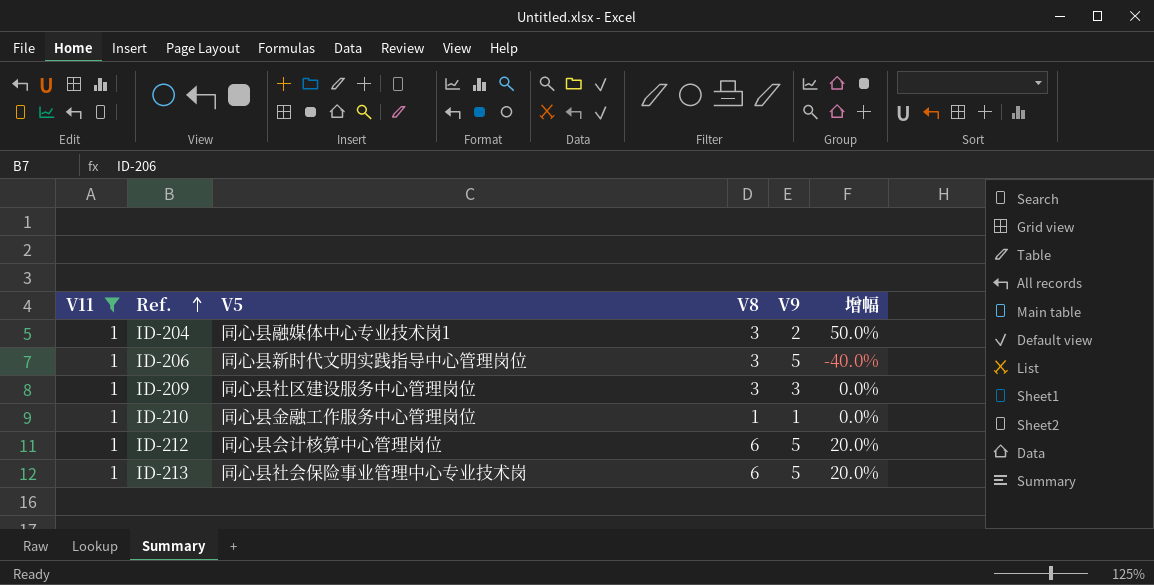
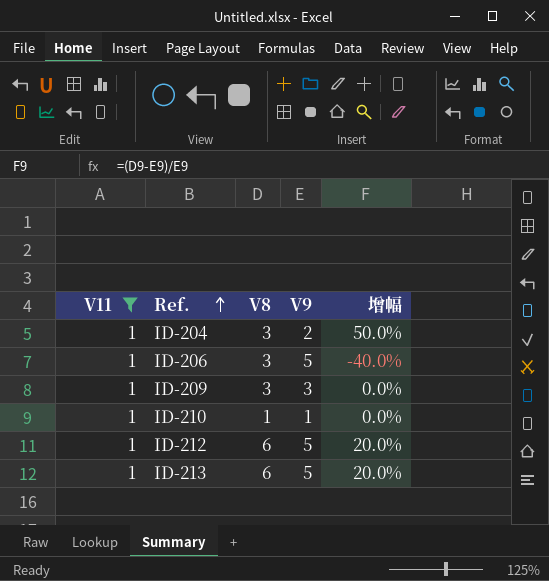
column V5 | position: 3 -> none

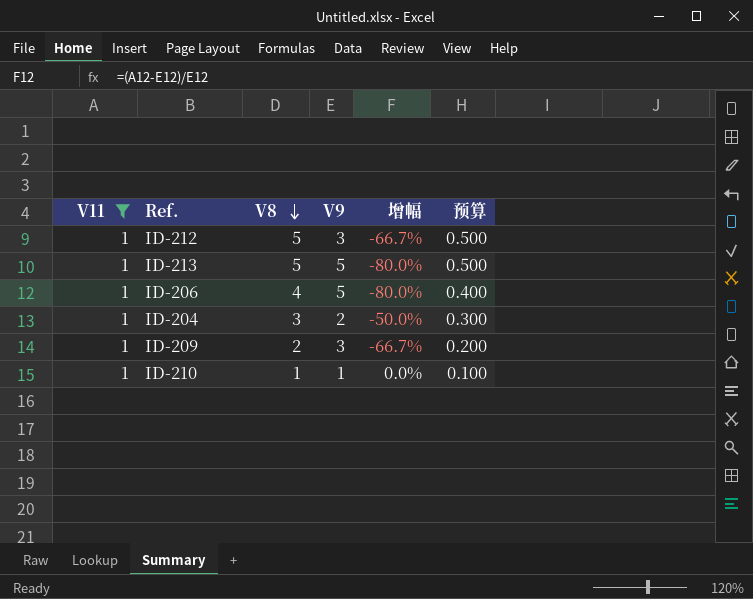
row order: Ref. ascending -> V8 descending
column 增幅 | formula: ([V8] - [V9]) / [V9] -> ([V11] - [V9]) / [V9]
column 预算 | formula: none -> [V8] * 0.1
ID-212 | V8: 6 -> 5
ID-212 | V9: 5 -> 3
ID-213 | V8: 6 -> 5
ID-206 | V8: 3 -> 4
ID-209 | V8: 3 -> 2

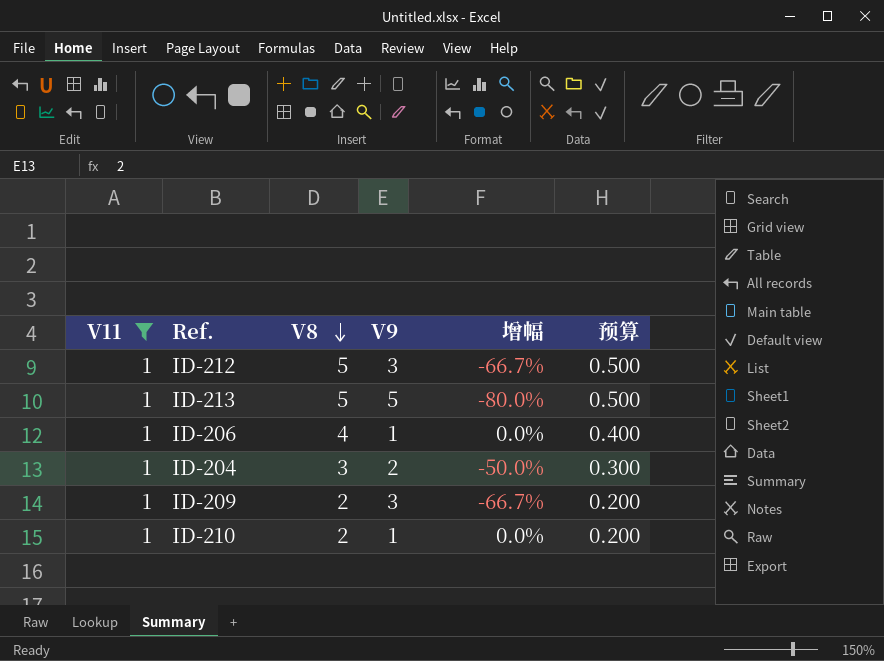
ID-206 | V9: 5 -> 1
ID-206 | 增幅: -80.0% -> 0.0%
ID-210 | V8: 1 -> 2
ID-210 | 预算: 0.100 -> 0.200

